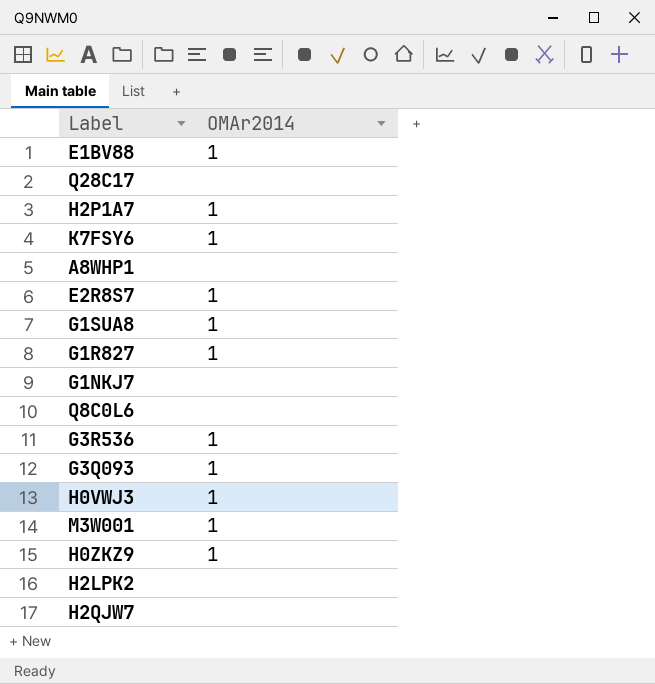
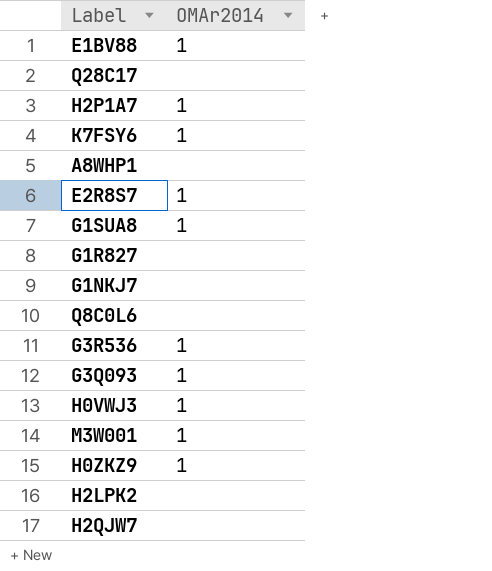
G1R827 | OMAr2014: 1 -> none

